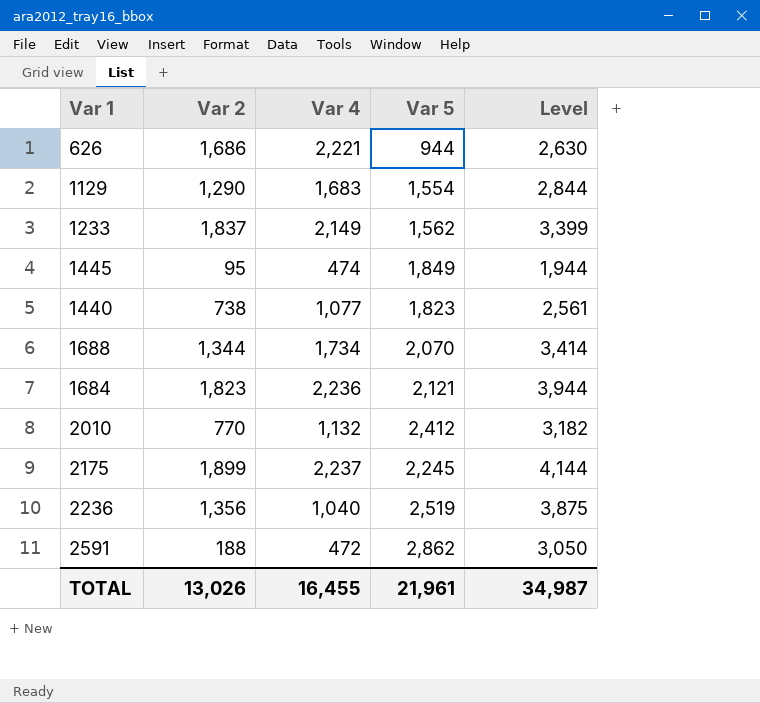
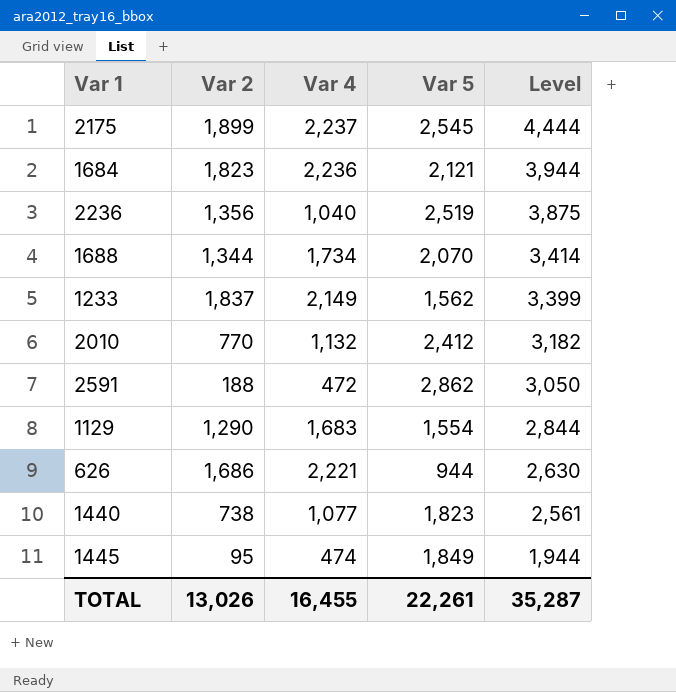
row order: none -> Level descending
2175 | Var 5: 2,245 -> 2,545
2175 | Level: 4,144 -> 4,444
TOTAL | Var 5: 21,961 -> 22,261
TOTAL | Level: 34,987 -> 35,287

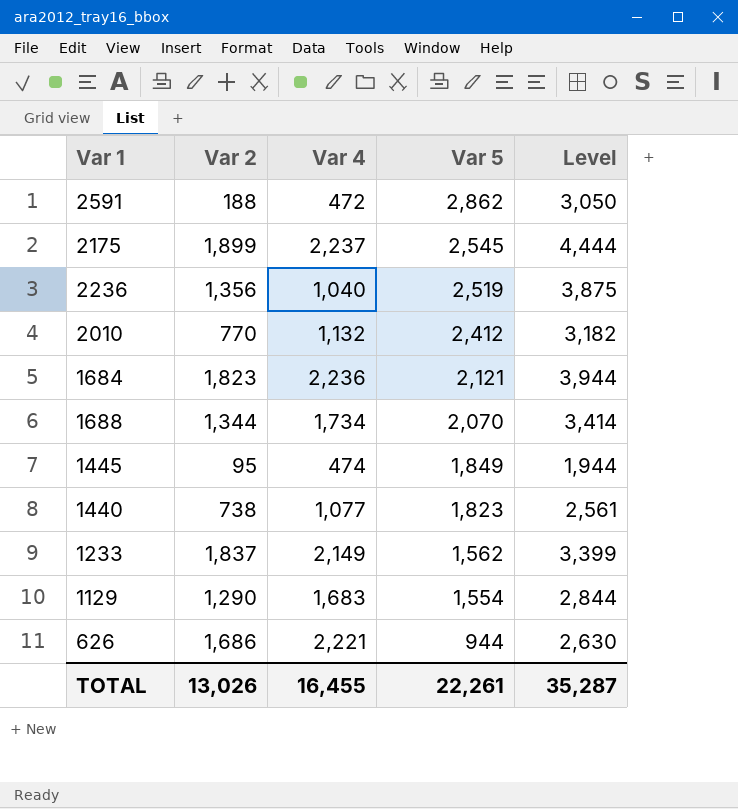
row order: Level descending -> Var 5 descending

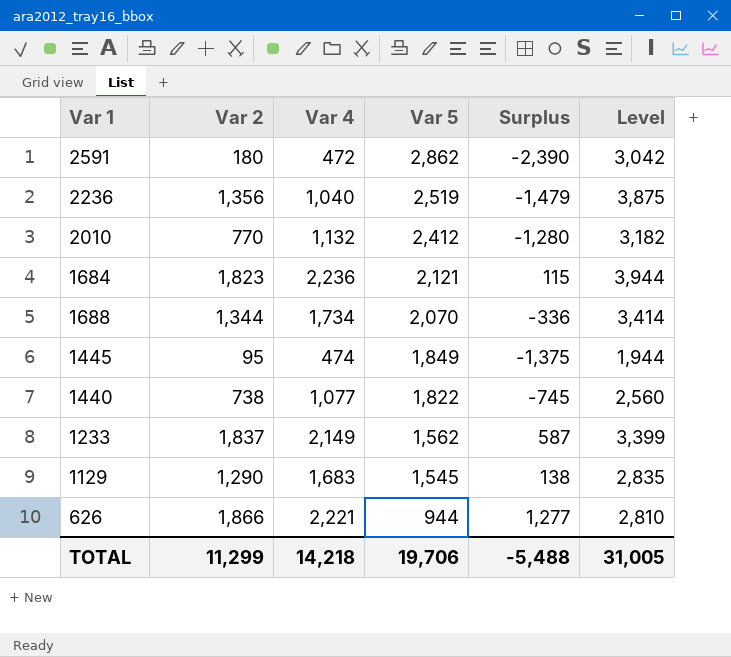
column Surplus | formula: none -> [Var 4] - [Var 5]
row 2175: 1,899 | 2,237 | 2,545 | 4,444 -> none
2591 | Var 2: 188 -> 180
2591 | Level: 3,050 -> 3,042
1440 | Var 5: 1,823 -> 1,822
1440 | Level: 2,561 -> 2,560
1129 | Var 5: 1,554 -> 1,545
1129 | Level: 2,844 -> 2,835
626 | Var 2: 1,686 -> 1,866
626 | Level: 2,630 -> 2,810
TOTAL | Var 2: 13,026 -> 11,299
TOTAL | Var 4: 16,455 -> 14,218
TOTAL | Var 5: 22,261 -> 19,706
TOTAL | Level: 35,287 -> 31,005

